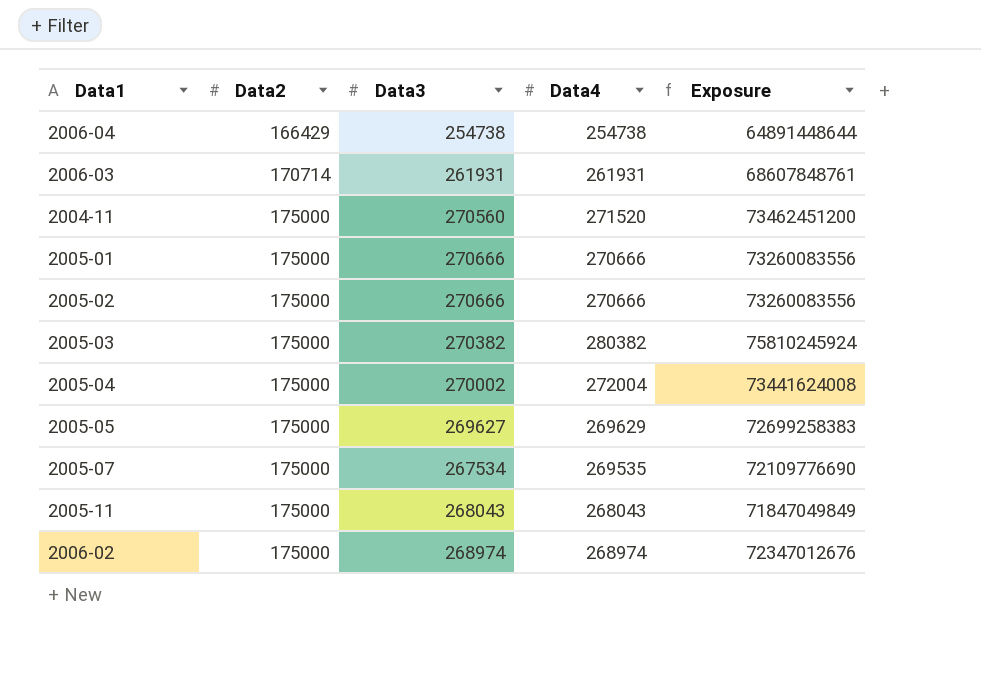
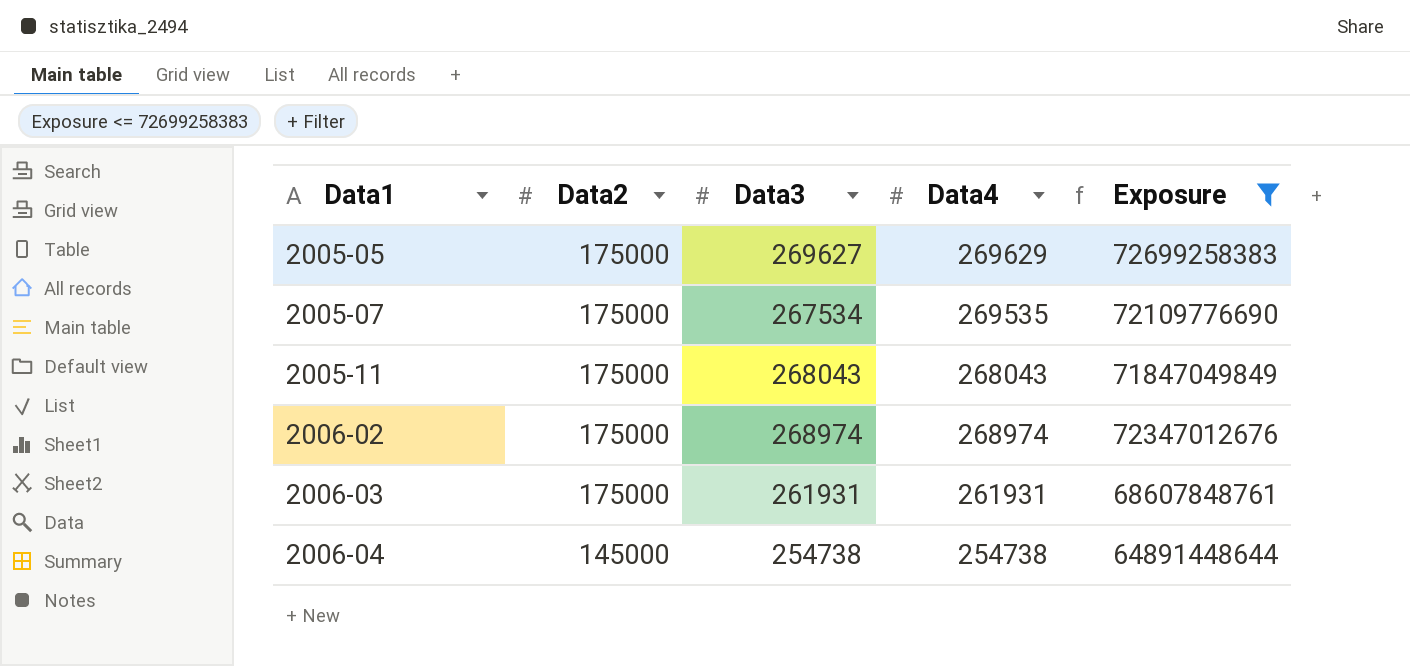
filter: none -> Exposure <= 72699258383
row order: Data2 ascending -> Data1 ascending
2006-03 | Data2: 170714 -> 175000
2006-04 | Data2: 166429 -> 145000

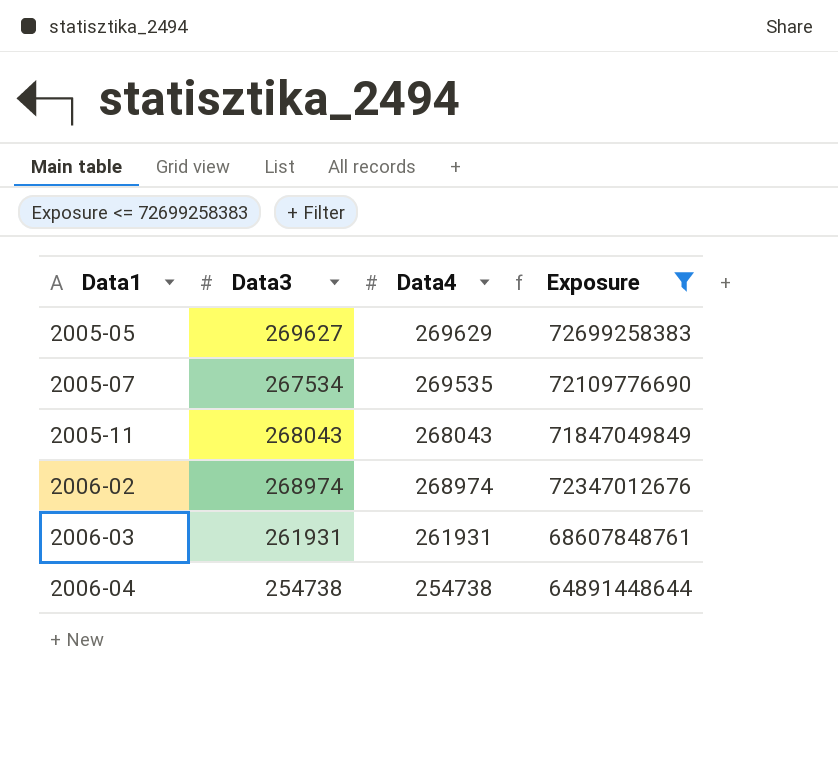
column Data2 | position: 2 -> none

